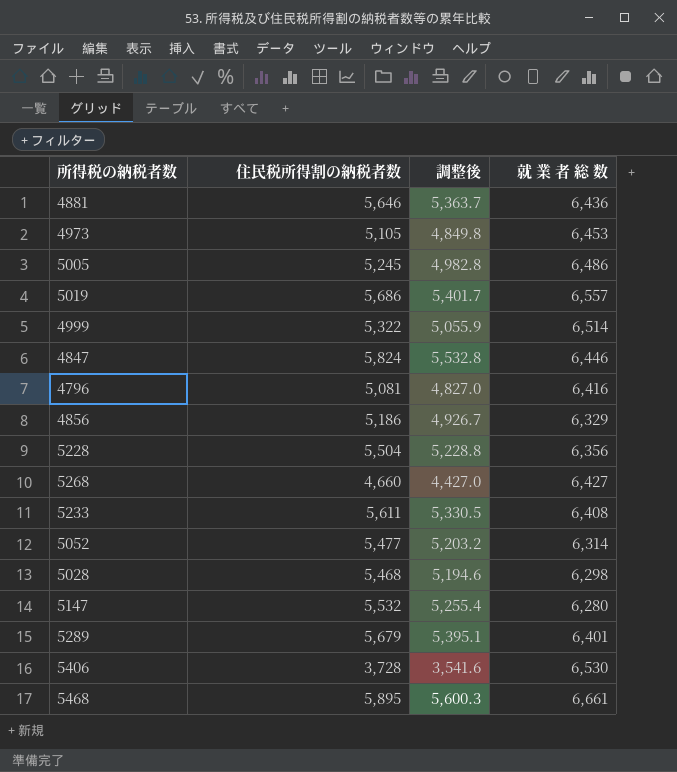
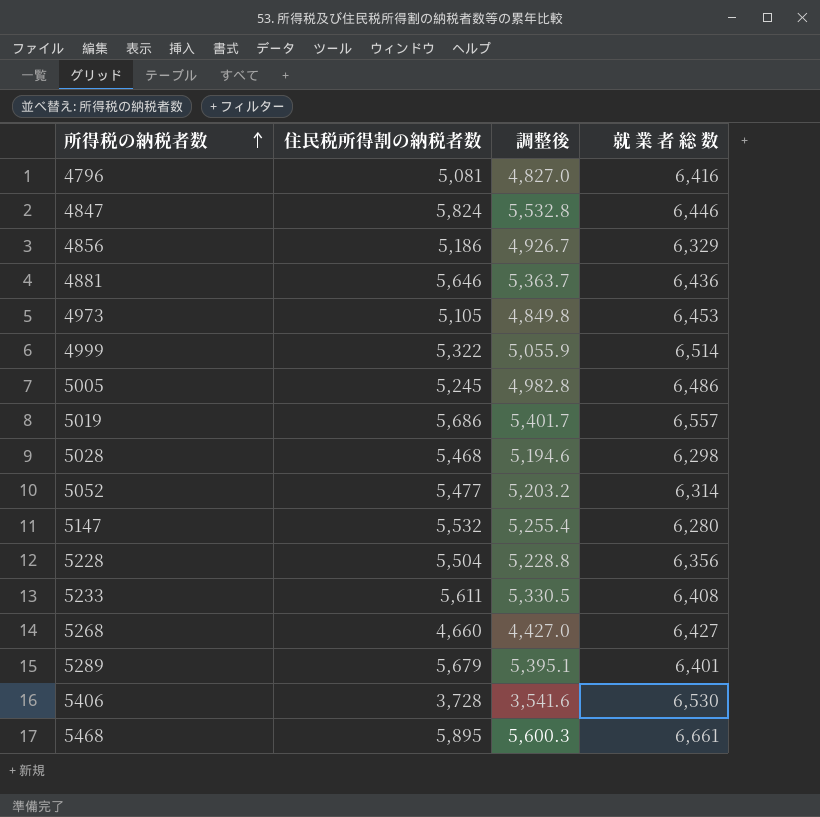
row order: none -> 所得税の納税者数 ascending

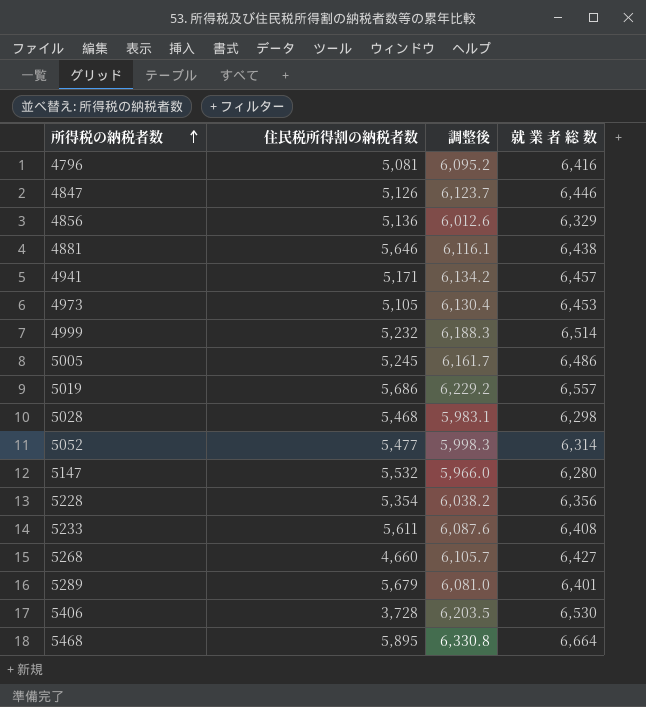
column 調整後 | formula: [住民税所得割の納税者数] * 0.95 -> [就 業 者 総 数] * 0.95
4847 | 住民税所得割の納税者数: 5,824 -> 5,126
4856 | 住民税所得割の納税者数: 5,186 -> 5,136
4881 | 就 業 者 総 数: 6,436 -> 6,438
row 4941: none -> 5,171 | 6,134.2 | 6,457
4999 | 住民税所得割の納税者数: 5,322 -> 5,232
5228 | 住民税所得割の納税者数: 5,504 -> 5,354
5468 | 就 業 者 総 数: 6,661 -> 6,664

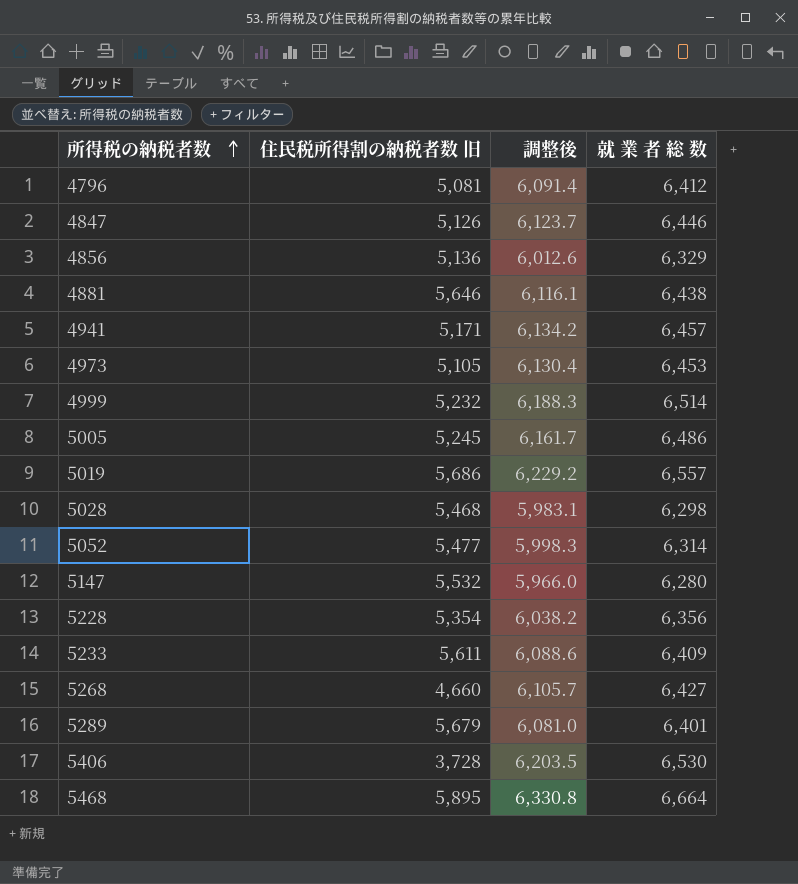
column name: 住民税所得割の納税者数 -> 住民税所得割の納税者数 旧
4796 | 調整後: 6,095.2 -> 6,091.4
4796 | 就 業 者 総 数: 6,416 -> 6,412
5233 | 調整後: 6,087.6 -> 6,088.6
5233 | 就 業 者 総 数: 6,408 -> 6,409

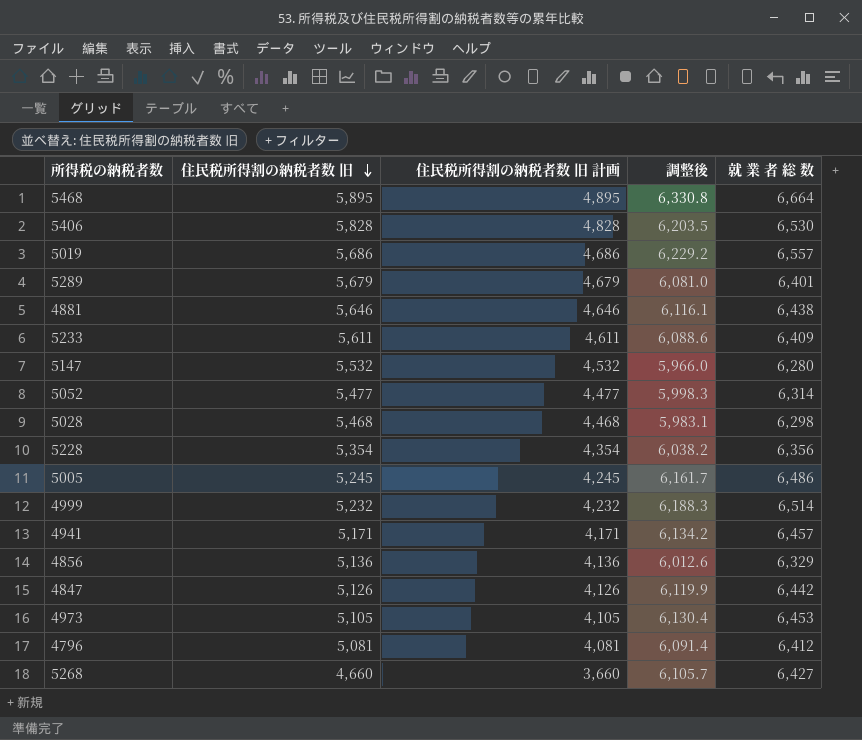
row order: 所得税の納税者数 ascending -> 住民税所得割の納税者数 旧 descending
column 住民税所得割の納税者数 旧 計画 | formula: none -> [住民税所得割の納税者数 旧] - 1000
5406 | 住民税所得割の納税者数 旧: 3,728 -> 5,828
4847 | 調整後: 6,123.7 -> 6,119.9
4847 | 就 業 者 総 数: 6,446 -> 6,442

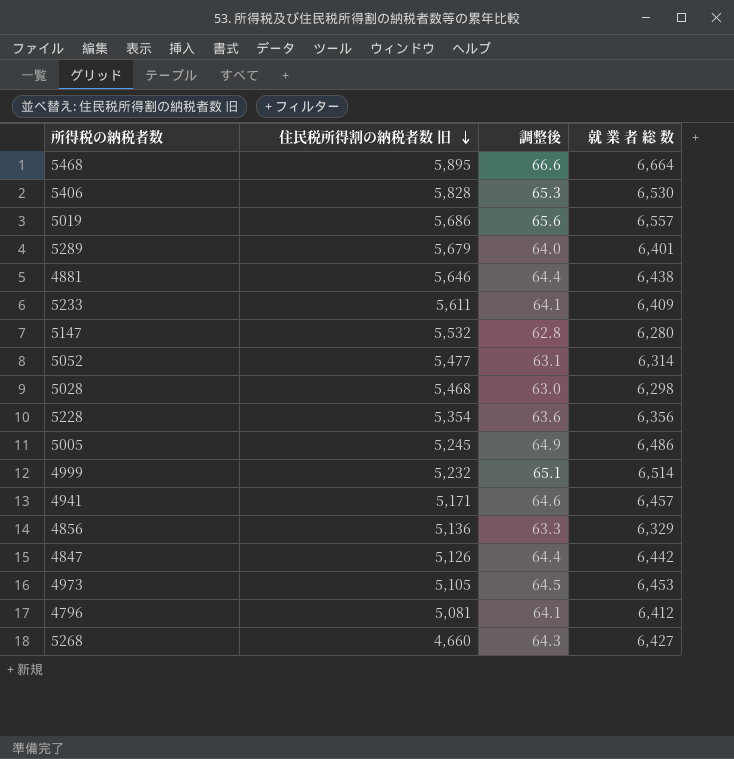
column 住民税所得割の納税者数 旧 計画 | formula: [住民税所得割の納税者数 旧] - 1000 -> none
column 調整後 | formula: [就 業 者 総 数] * 0.95 -> [就 業 者 総 数] * 0.01

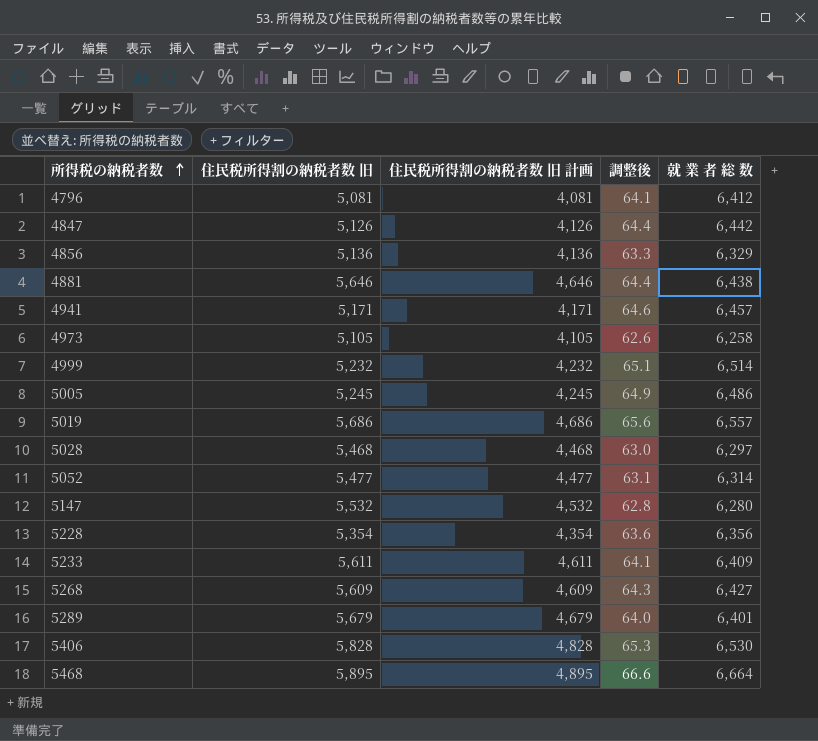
row order: 住民税所得割の納税者数 旧 descending -> 所得税の納税者数 ascending
column 住民税所得割の納税者数 旧 計画 | formula: none -> [住民税所得割の納税者数 旧] - 1000
4973 | 調整後: 64.5 -> 62.6
4973 | 就 業 者 総 数: 6,453 -> 6,258
5028 | 就 業 者 総 数: 6,298 -> 6,297
5268 | 住民税所得割の納税者数 旧: 4,660 -> 5,609

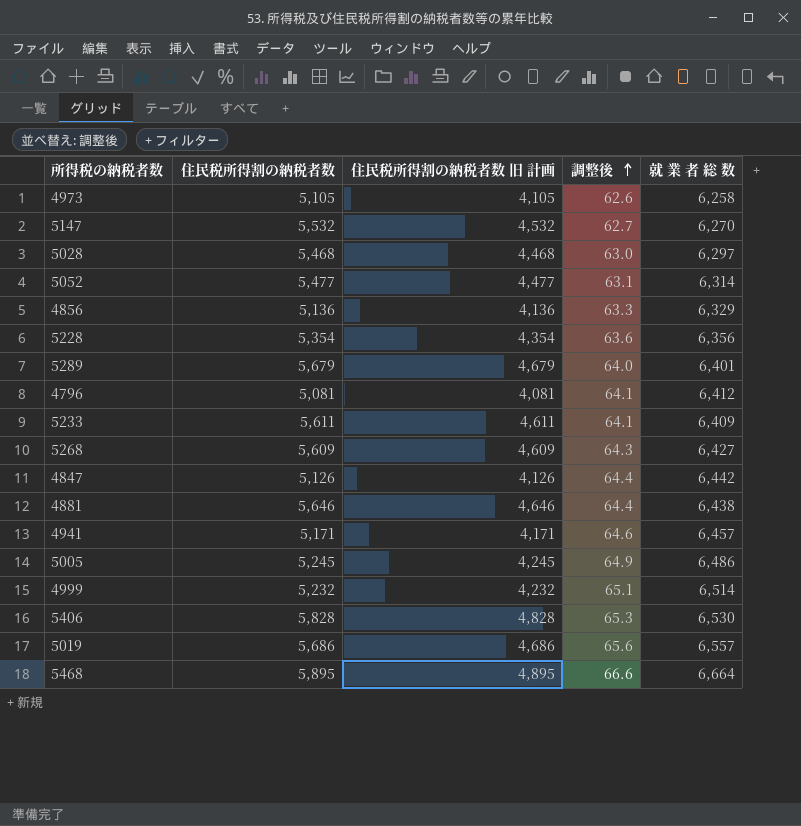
row order: 所得税の納税者数 ascending -> 調整後 ascending
column name: 住民税所得割の納税者数 旧 -> 住民税所得割の納税者数
5147 | 調整後: 62.8 -> 62.7
5147 | 就 業 者 総 数: 6,280 -> 6,270

